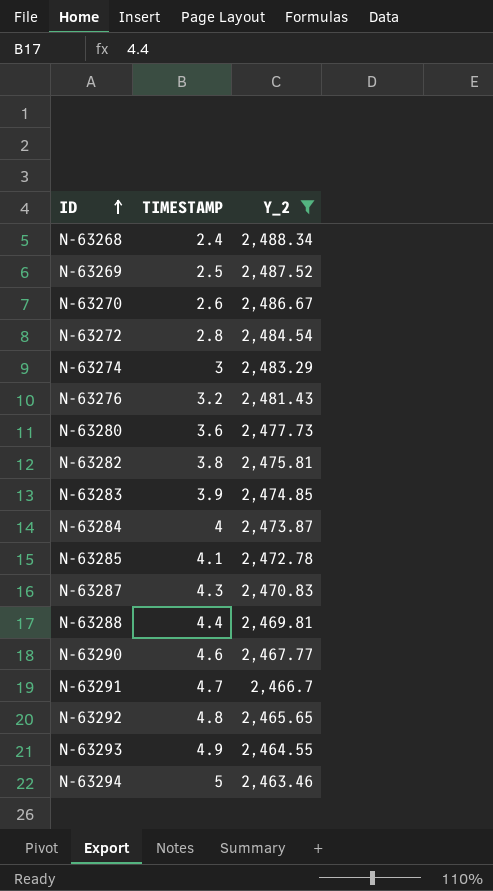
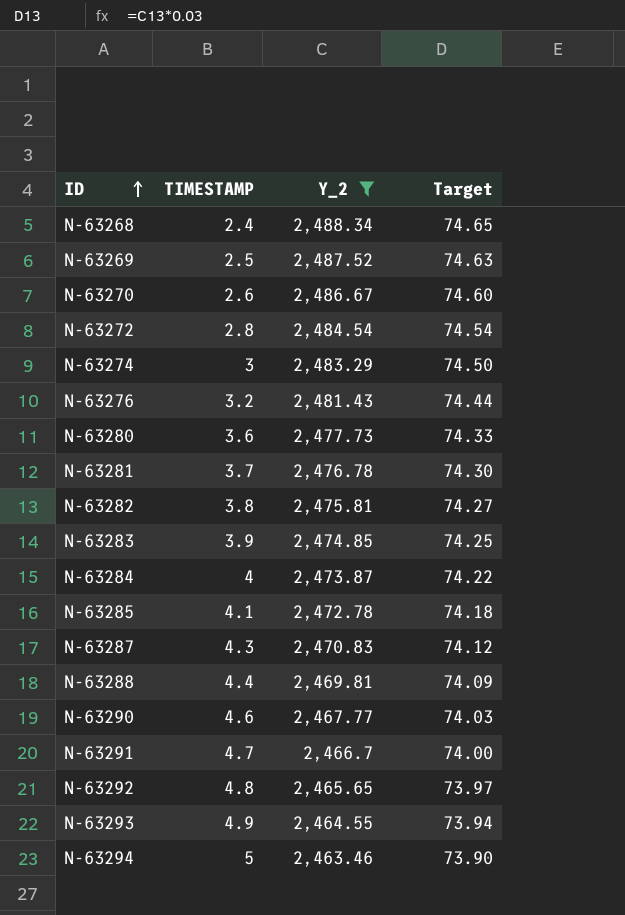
column Target | formula: none -> [Y_2] * 0.03
row N-63281: none -> 3.7 | 2,476.78 | 74.30

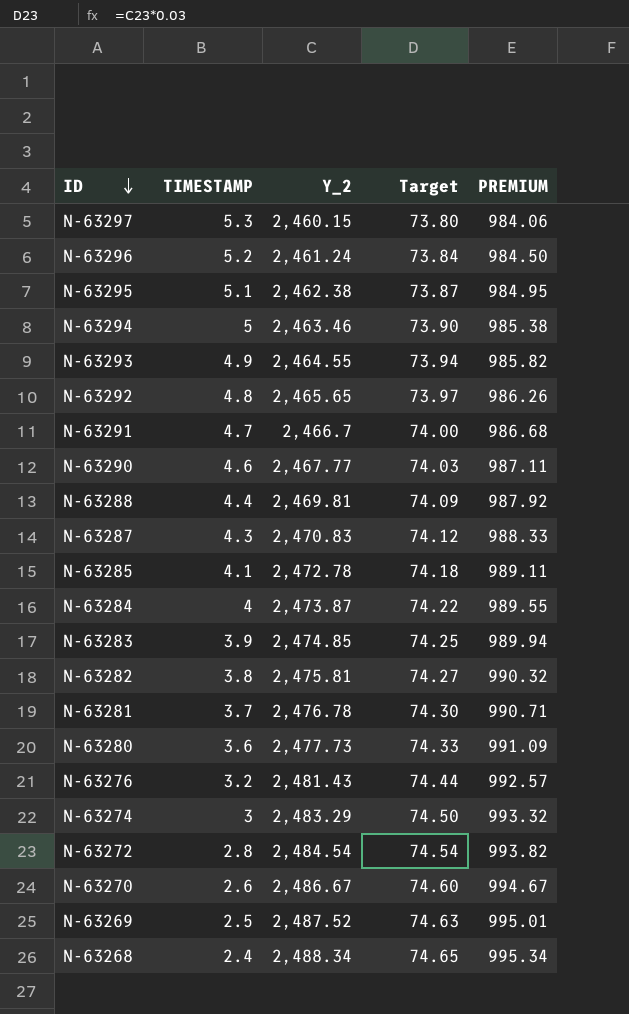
filter: Y_2 >= 2,463.46 -> none
row order: ID ascending -> ID descending
column PREMIUM | formula: none -> [Y_2] * 0.4

